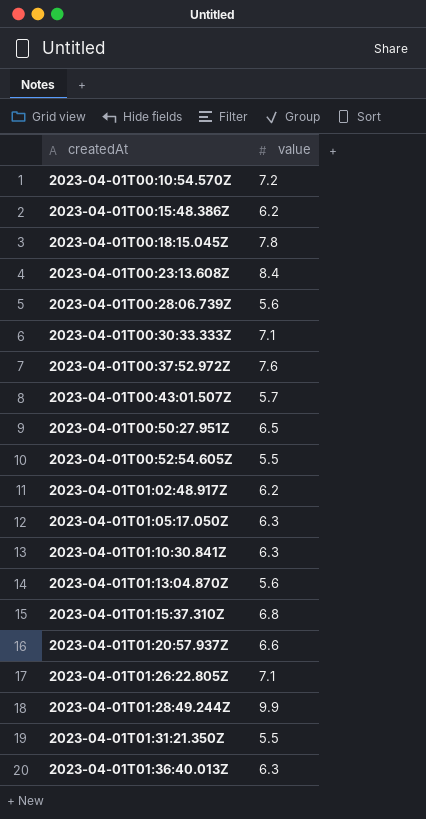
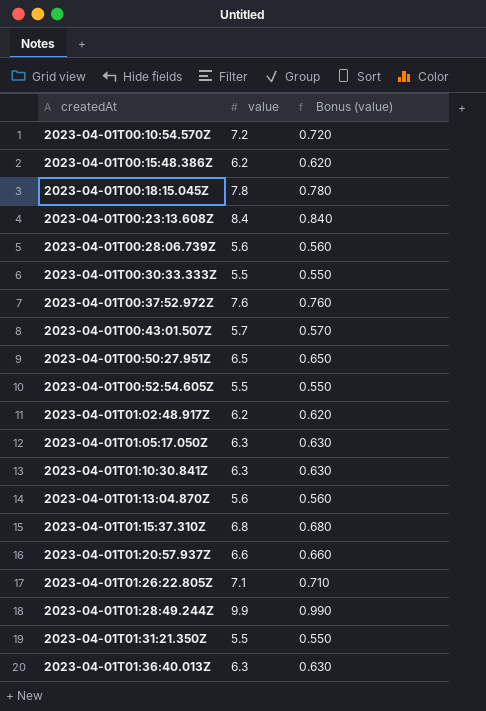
column Bonus (value) | formula: none -> [value] * 0.1
2023-04-01T00:30:33.333Z | value: 7.1 -> 5.5

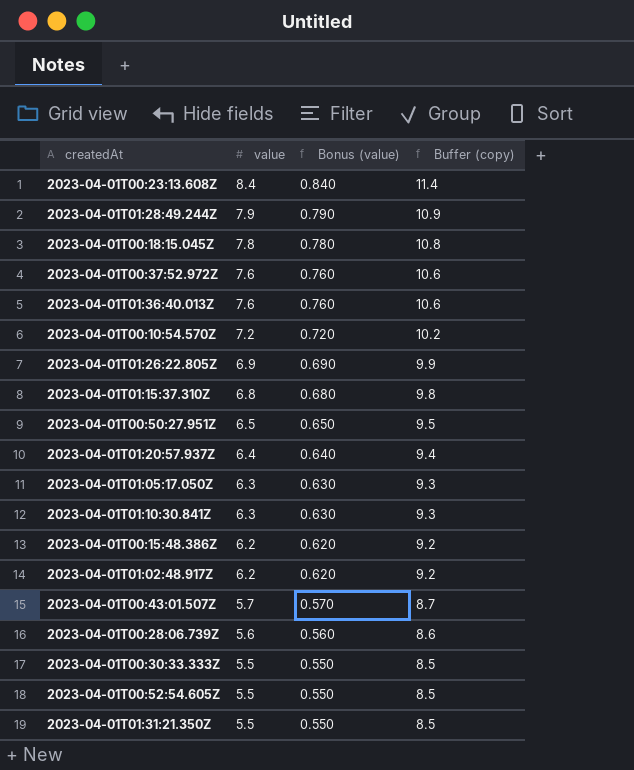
row order: createdAt ascending -> value descending
column Buffer (copy) | formula: none -> [value] + 3
row 2023-04-01T01:13:04.870Z: 5.6 | 0.560 -> none
2023-04-01T01:28:49.244Z | value: 9.9 -> 7.9
2023-04-01T01:28:49.244Z | Bonus (value): 0.990 -> 0.790
2023-04-01T01:36:40.013Z | value: 6.3 -> 7.6
2023-04-01T01:36:40.013Z | Bonus (value): 0.630 -> 0.760
2023-04-01T01:26:22.805Z | value: 7.1 -> 6.9
2023-04-01T01:26:22.805Z | Bonus (value): 0.710 -> 0.690
2023-04-01T01:20:57.937Z | value: 6.6 -> 6.4
2023-04-01T01:20:57.937Z | Bonus (value): 0.660 -> 0.640

